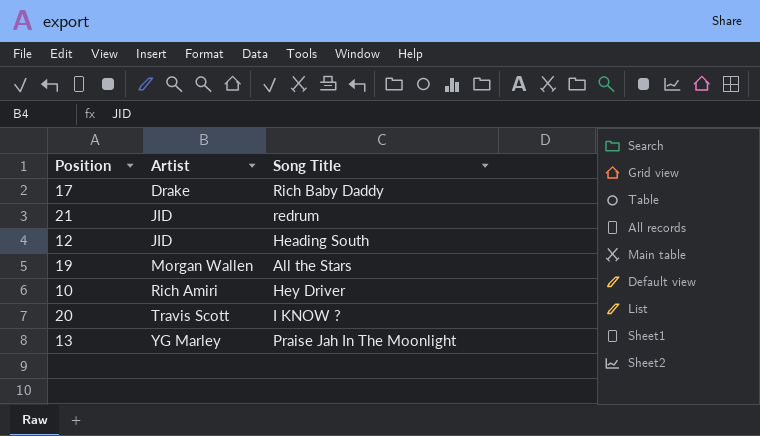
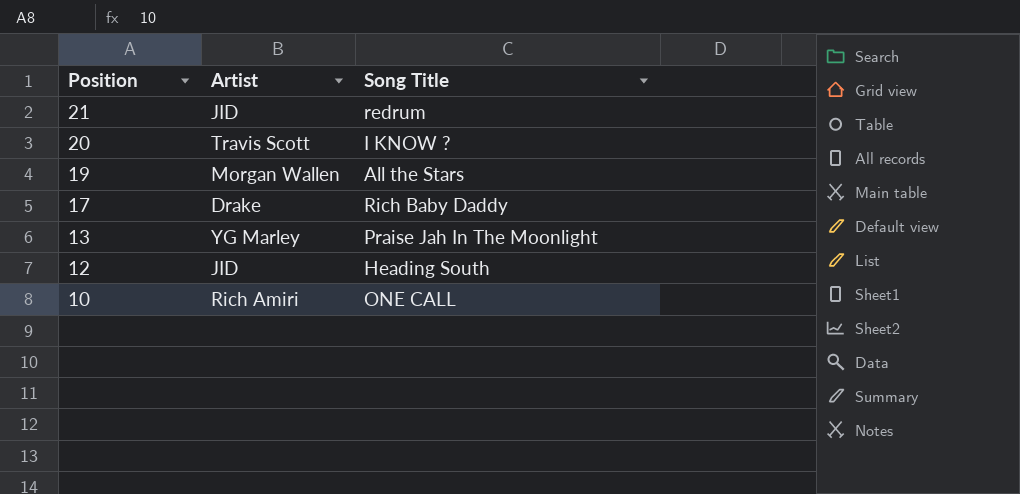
row order: Artist ascending -> Position descending
10 | Song Title: Hey Driver -> ONE CALL

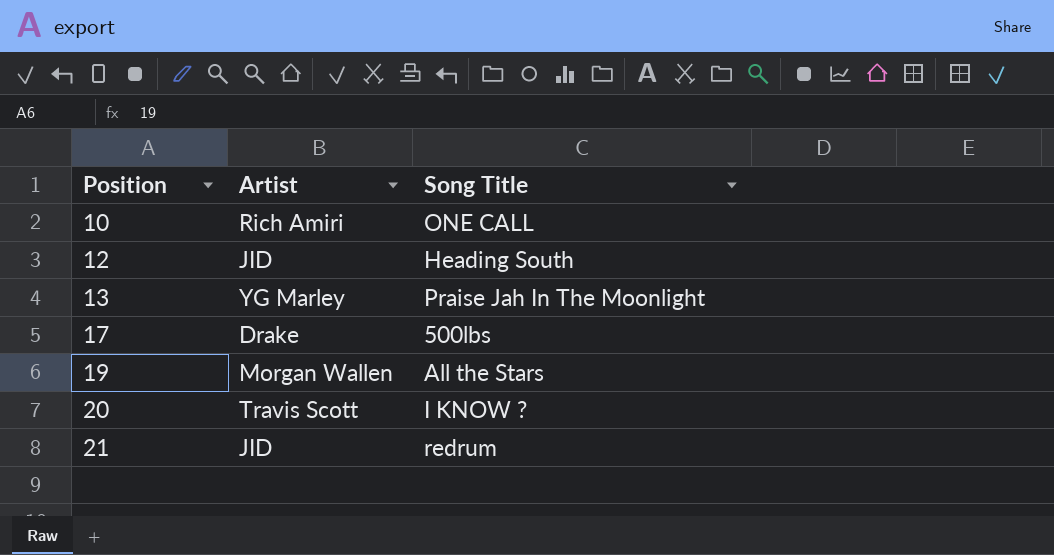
row order: Position descending -> Position ascending
17 | Song Title: Rich Baby Daddy -> 500lbs

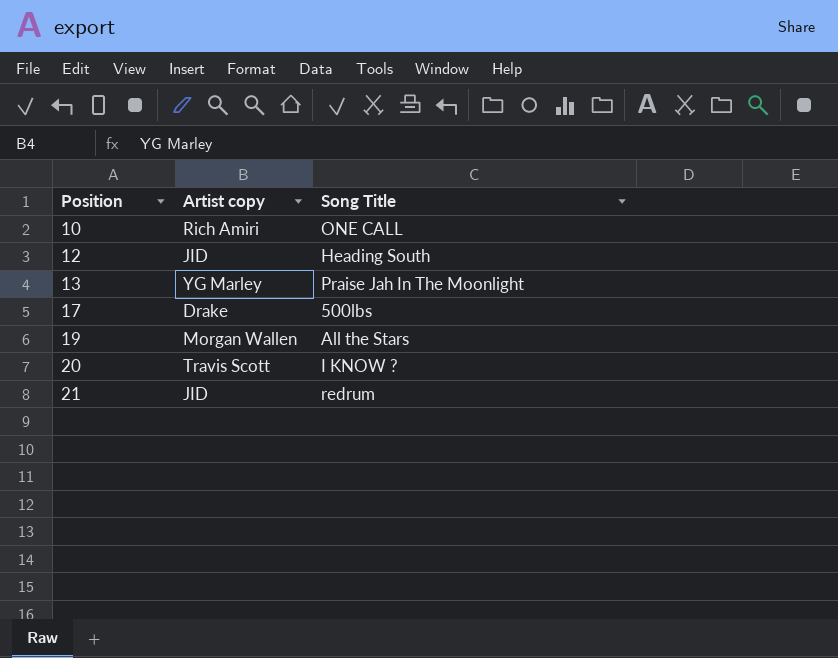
column name: Artist -> Artist copy

